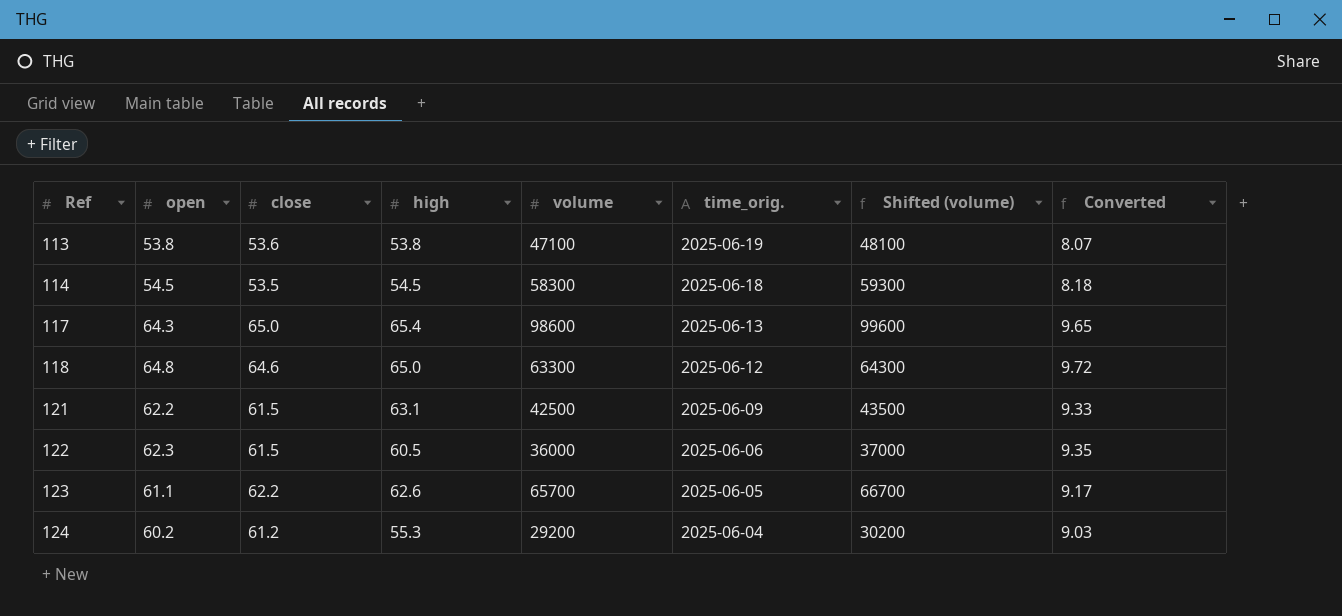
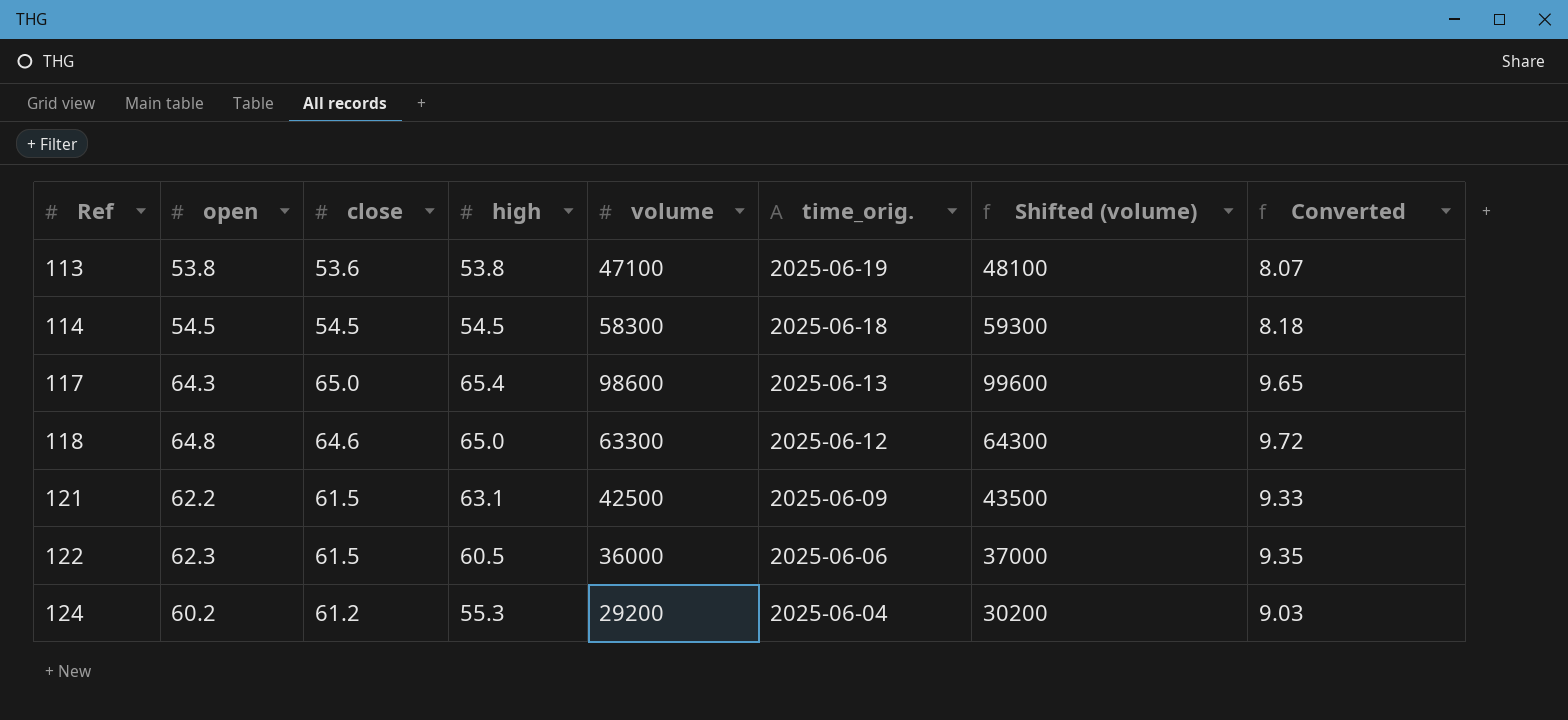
row 123: 61.1 | 62.2 | 62.6 | 65700 | 2025-06-05 | 66700 | 9.17 -> none
114 | close: 53.5 -> 54.5

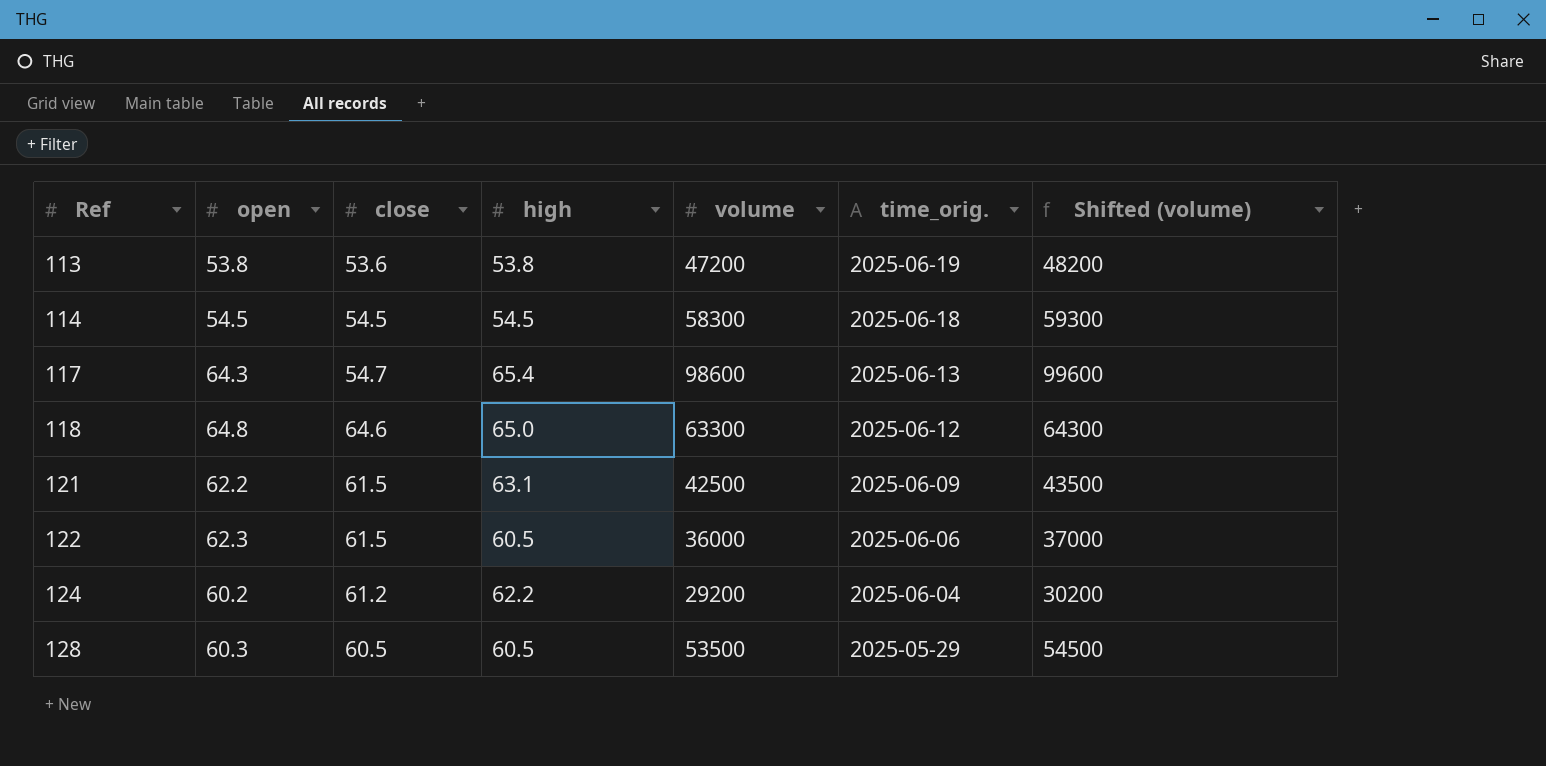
column Converted | formula: [open] * 0.15 -> none
113 | volume: 47100 -> 47200
113 | Shifted (volume): 48100 -> 48200
117 | close: 65.0 -> 54.7
124 | high: 55.3 -> 62.2
row 128: none -> 60.3 | 60.5 | 60.5 | 53500 | 2025-05-29 | 54500

